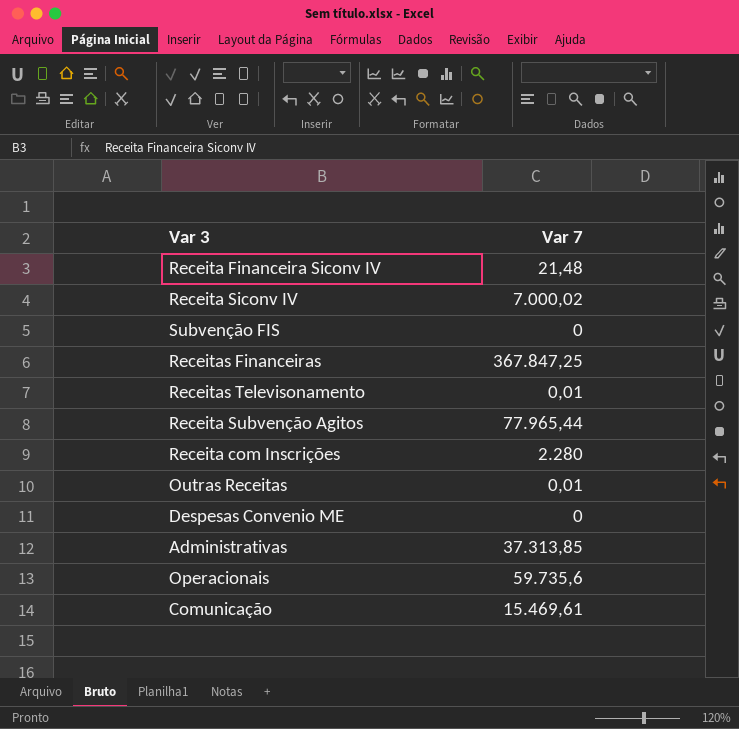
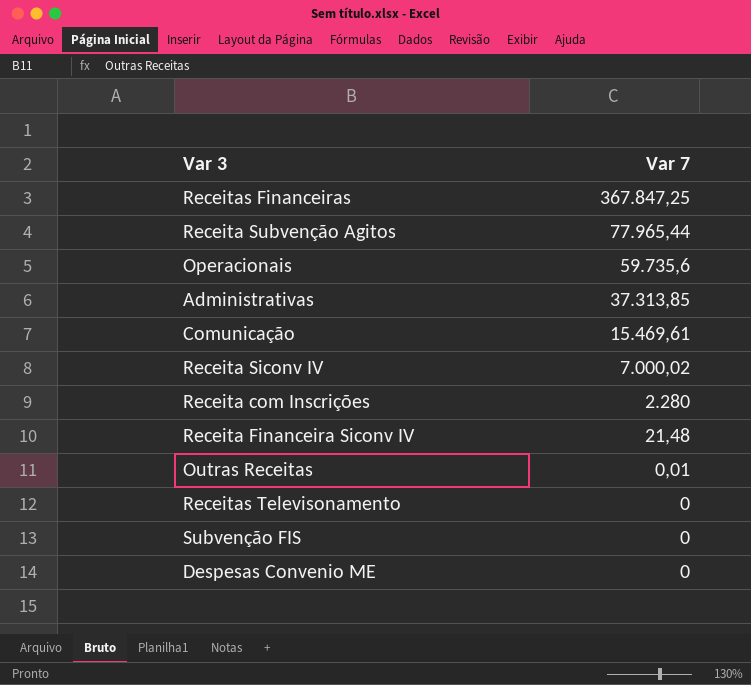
row order: none -> Var 7 descending
Receitas Televisonamento | Var 7: 0,01 -> 0

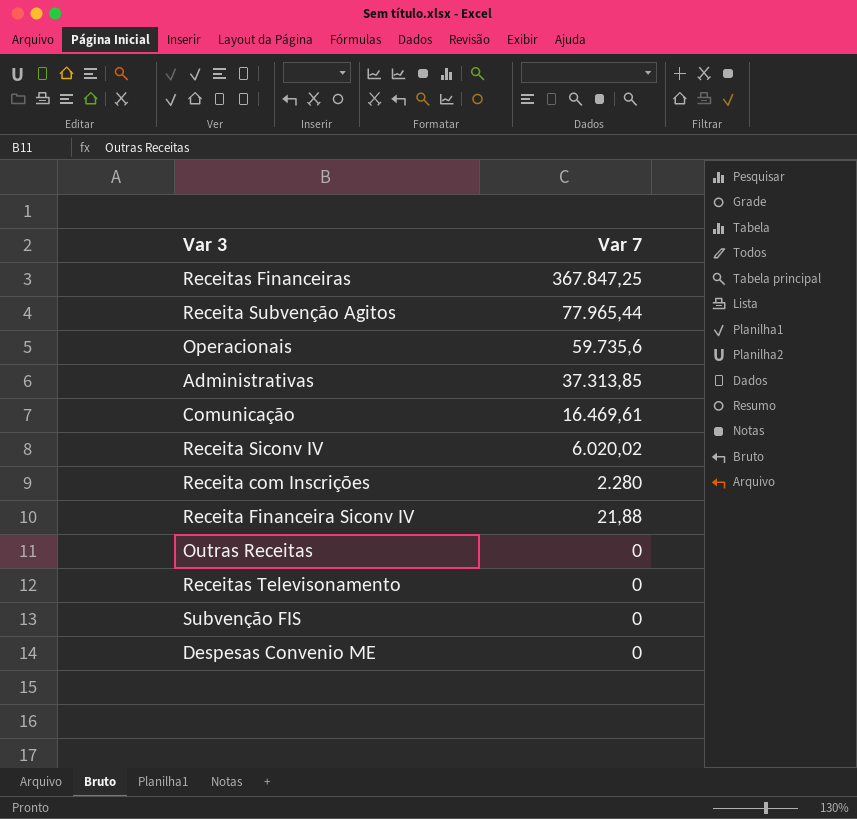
Comunicação | Var 7: 15.469,61 -> 16.469,61
Receita Siconv IV | Var 7: 7.000,02 -> 6.020,02
Receita Financeira Siconv IV | Var 7: 21,48 -> 21,88
Outras Receitas | Var 7: 0,01 -> 0

